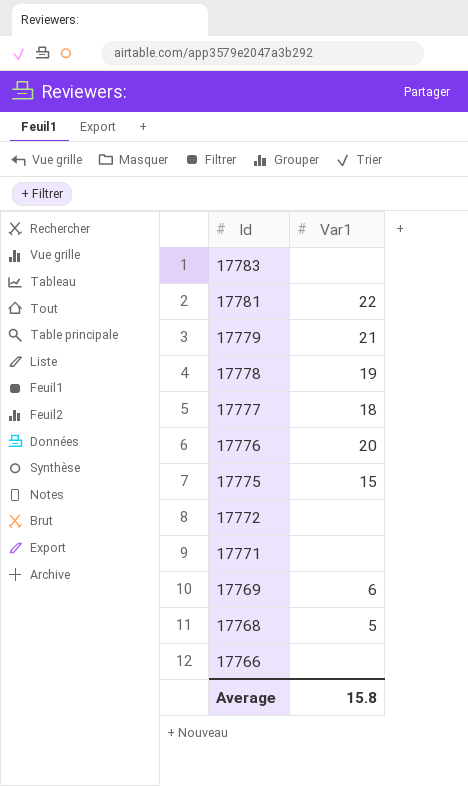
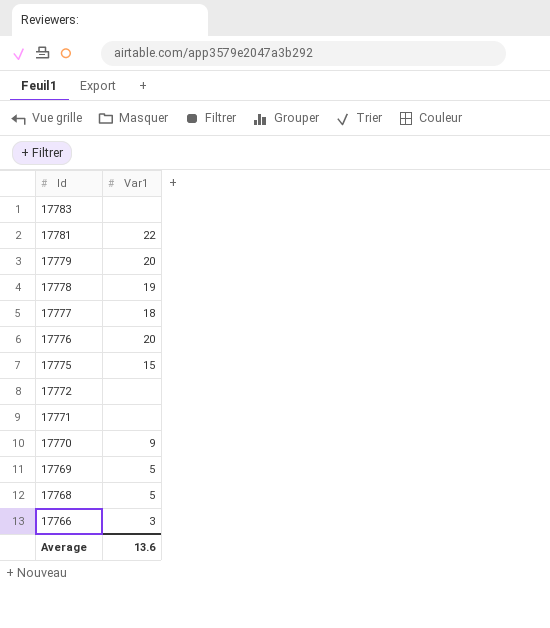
17779 | Var1: 21 -> 20
row 17770: none -> 9
17769 | Var1: 6 -> 5
17766 | Var1: none -> 3
Average | Var1: 15.8 -> 13.6

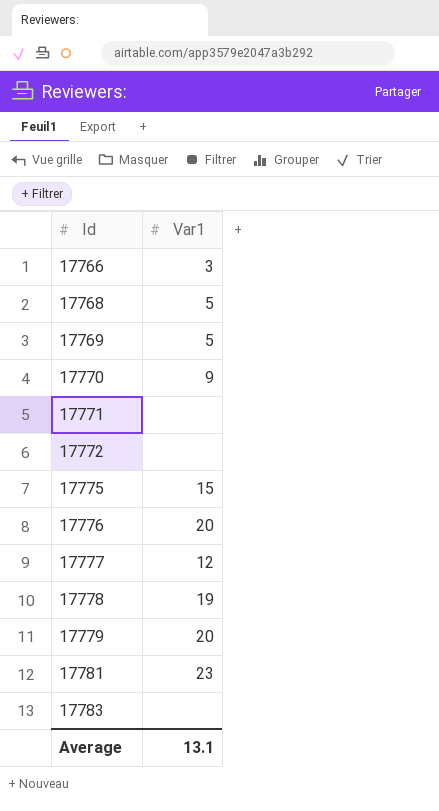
row order: Id descending -> Id ascending
17777 | Var1: 18 -> 12
17781 | Var1: 22 -> 23
Average | Var1: 13.6 -> 13.1

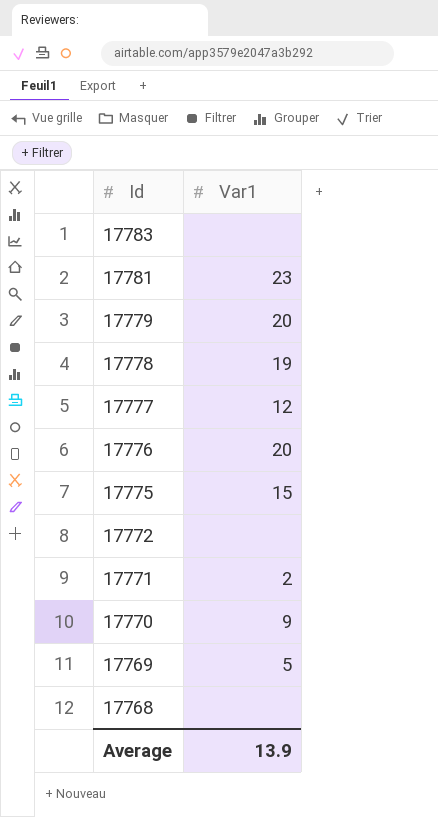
row order: Id ascending -> Id descending
row 17766: 3 -> none
17771 | Var1: none -> 2
17768 | Var1: 5 -> none
Average | Var1: 13.1 -> 13.9

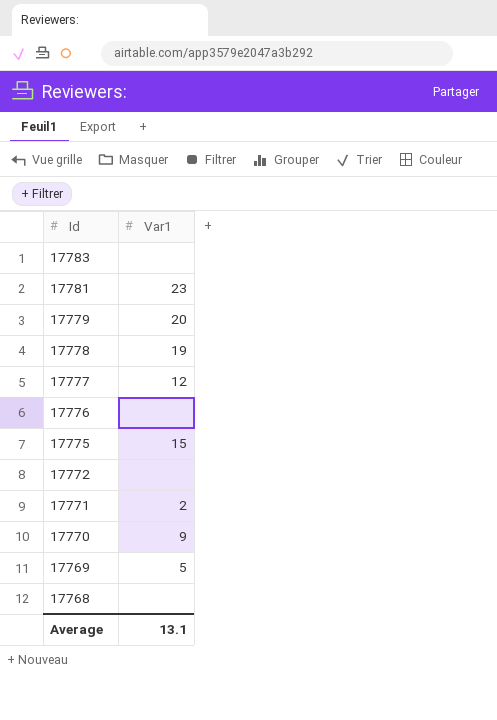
17776 | Var1: 20 -> none
Average | Var1: 13.9 -> 13.1

